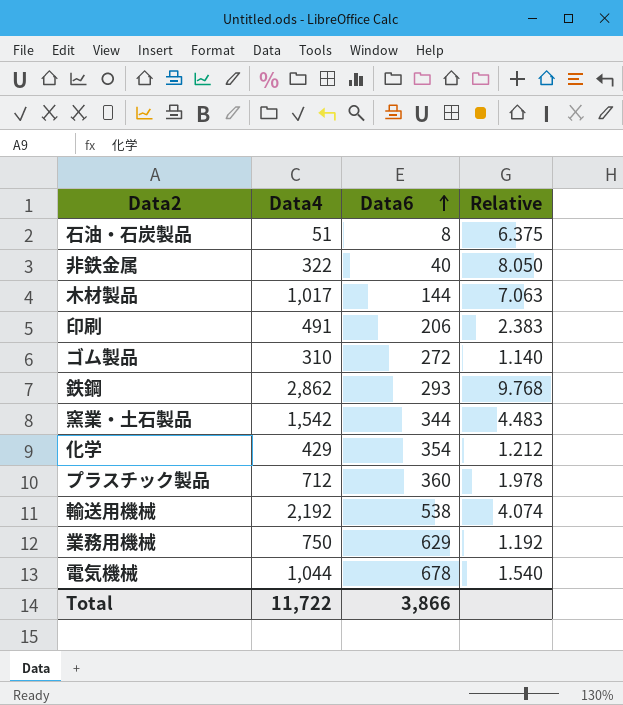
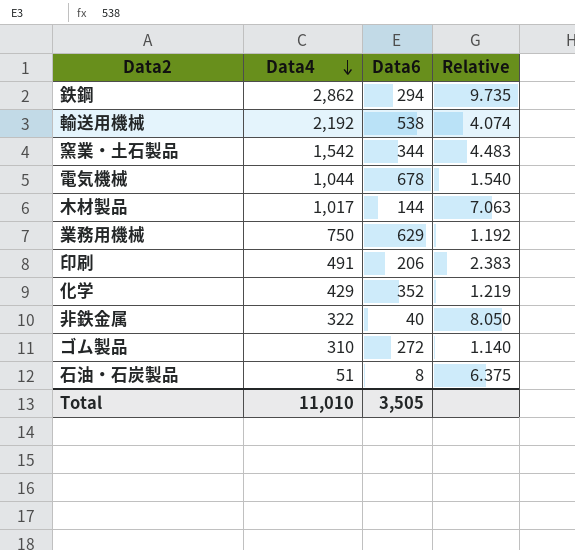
row order: Data6 ascending -> Data4 descending
row プラスチック製品: 712 | 360 | 1.978 -> none
鉄鋼 | Data6: 293 -> 294
鉄鋼 | Relative: 9.768 -> 9.735
化学 | Data6: 354 -> 352
化学 | Relative: 1.212 -> 1.219
Total | Data4: 11,722 -> 11,010
Total | Data6: 3,866 -> 3,505

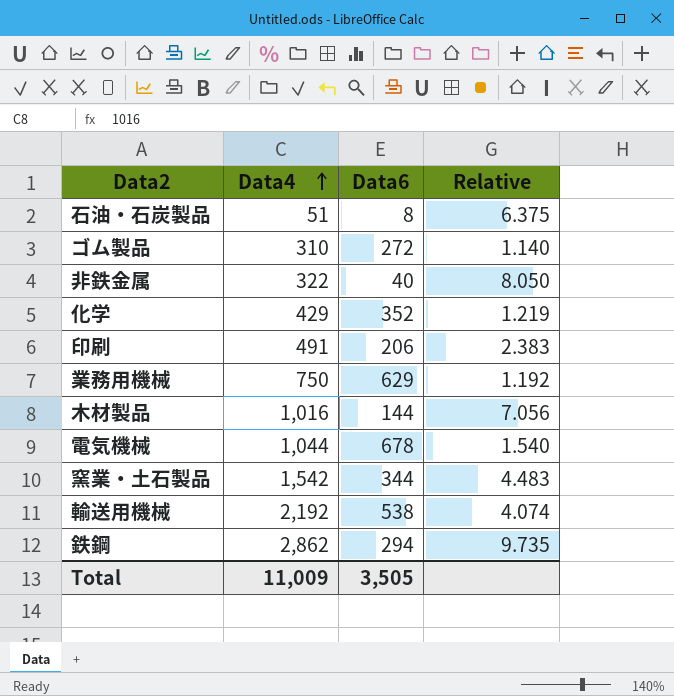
row order: Data4 descending -> Data4 ascending
木材製品 | Data4: 1,017 -> 1,016
木材製品 | Relative: 7.063 -> 7.056
Total | Data4: 11,010 -> 11,009

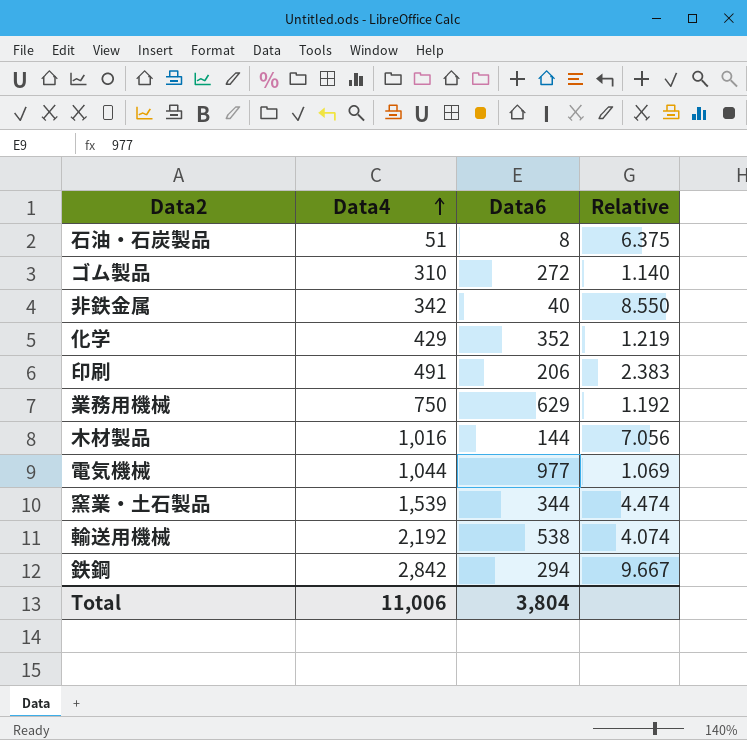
非鉄金属 | Data4: 322 -> 342
非鉄金属 | Relative: 8.050 -> 8.550
電気機械 | Data6: 678 -> 977
電気機械 | Relative: 1.540 -> 1.069
窯業・土石製品 | Data4: 1,542 -> 1,539
窯業・土石製品 | Relative: 4.483 -> 4.474
鉄鋼 | Data4: 2,862 -> 2,842
鉄鋼 | Relative: 9.735 -> 9.667
Total | Data4: 11,009 -> 11,006
Total | Data6: 3,505 -> 3,804

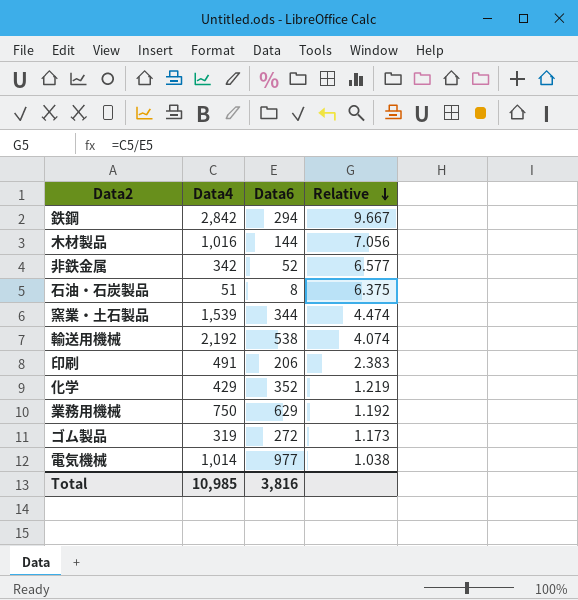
row order: Data4 ascending -> Relative descending
非鉄金属 | Data6: 40 -> 52
非鉄金属 | Relative: 8.550 -> 6.577
ゴム製品 | Data4: 310 -> 319
ゴム製品 | Relative: 1.140 -> 1.173
電気機械 | Data4: 1,044 -> 1,014
電気機械 | Relative: 1.069 -> 1.038
Total | Data4: 11,006 -> 10,985
Total | Data6: 3,804 -> 3,816

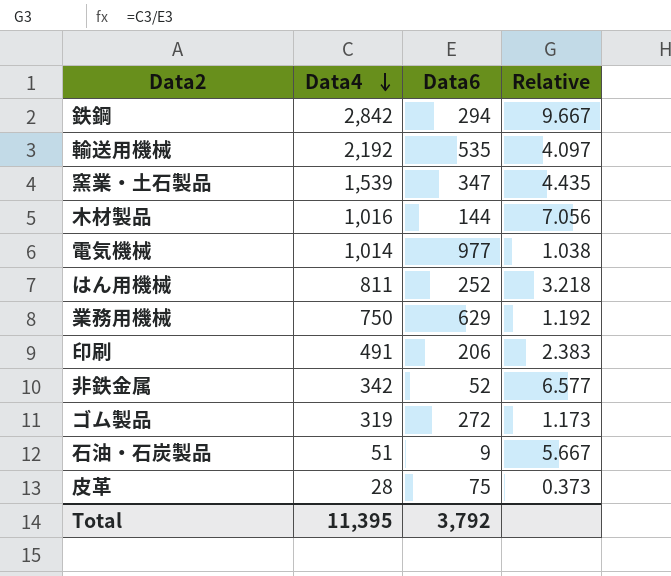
row order: Relative descending -> Data4 descending
row 化学: 429 | 352 | 1.219 -> none
輸送用機械 | Data6: 538 -> 535
輸送用機械 | Relative: 4.074 -> 4.097
窯業・土石製品 | Data6: 344 -> 347
窯業・土石製品 | Relative: 4.474 -> 4.435
row はん用機械: none -> 811 | 252 | 3.218
石油・石炭製品 | Data6: 8 -> 9
石油・石炭製品 | Relative: 6.375 -> 5.667
row 皮革: none -> 28 | 75 | 0.373
Total | Data4: 10,985 -> 11,395
Total | Data6: 3,816 -> 3,792

